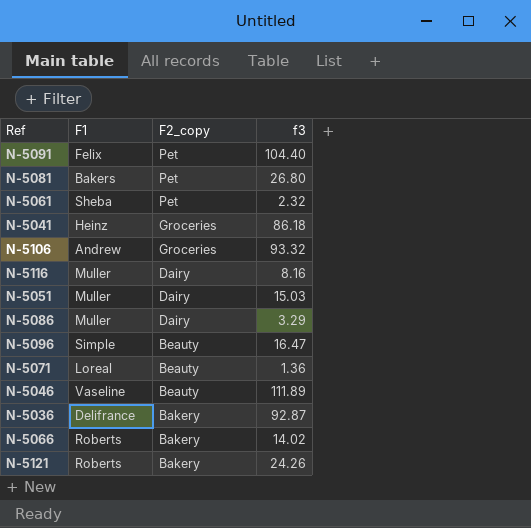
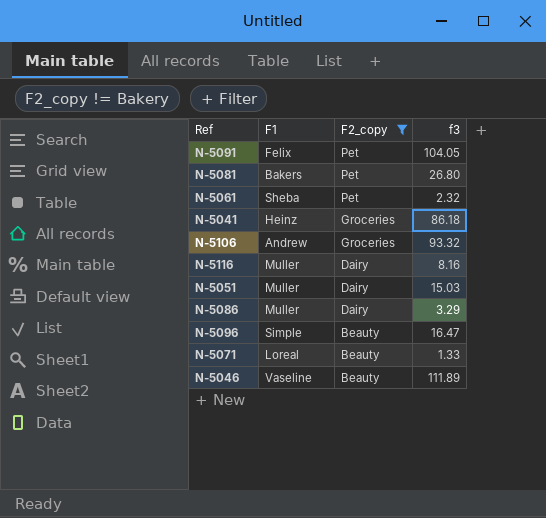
filter: none -> F2_copy != Bakery
N-5091 | f3: 104.40 -> 104.05
N-5071 | f3: 1.36 -> 1.33

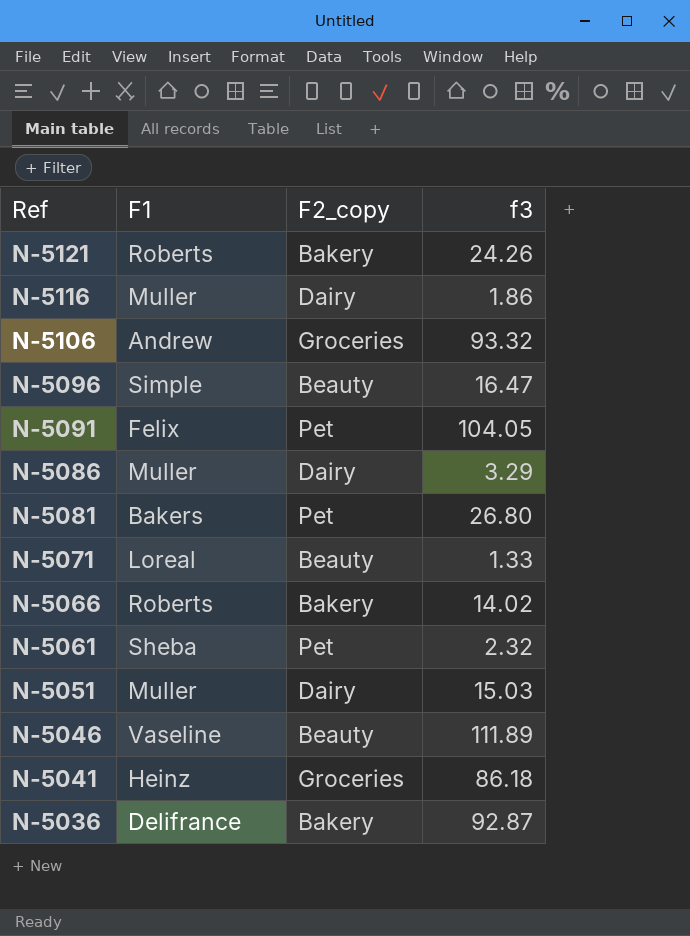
filter: F2_copy != Bakery -> none
row order: F2_copy descending -> Ref descending
N-5116 | f3: 8.16 -> 1.86

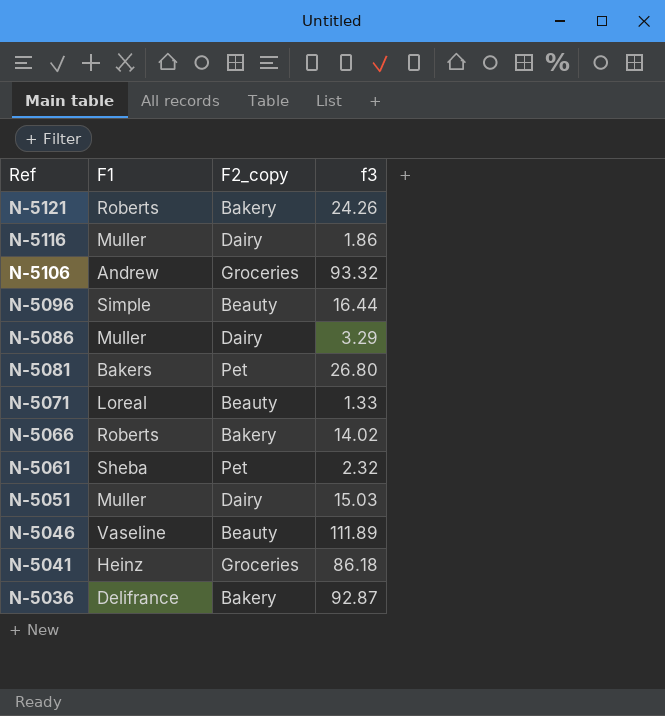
row N-5091: Felix | Pet | 104.05 -> none
N-5096 | f3: 16.47 -> 16.44

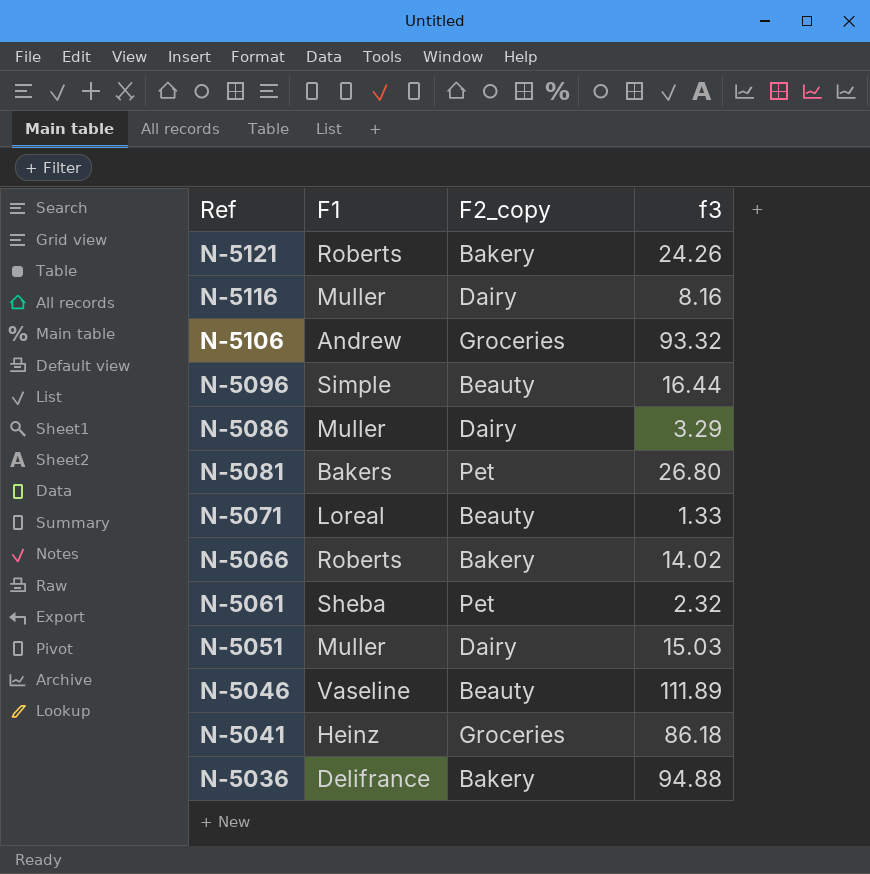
N-5116 | f3: 1.86 -> 8.16
N-5036 | f3: 92.87 -> 94.88

